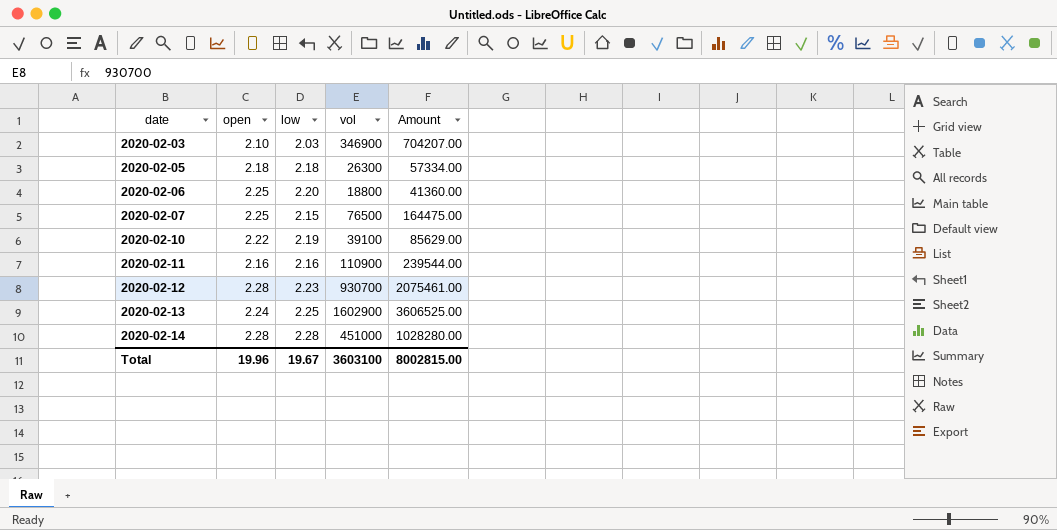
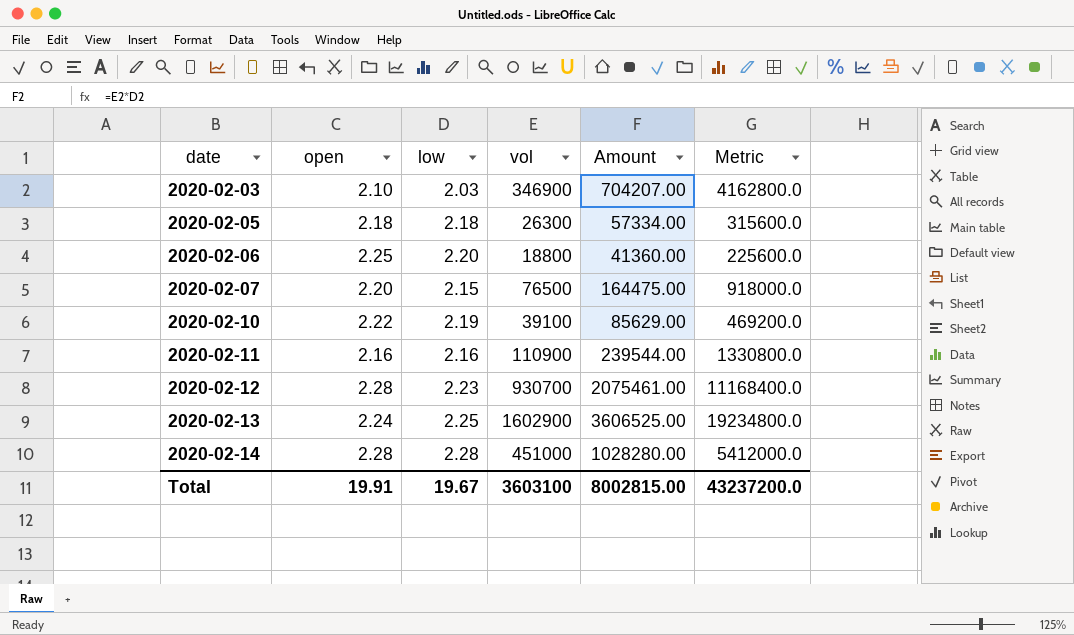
column Metric | formula: none -> [vol] * 12
2020-02-07 | open: 2.25 -> 2.20
Total | open: 19.96 -> 19.91

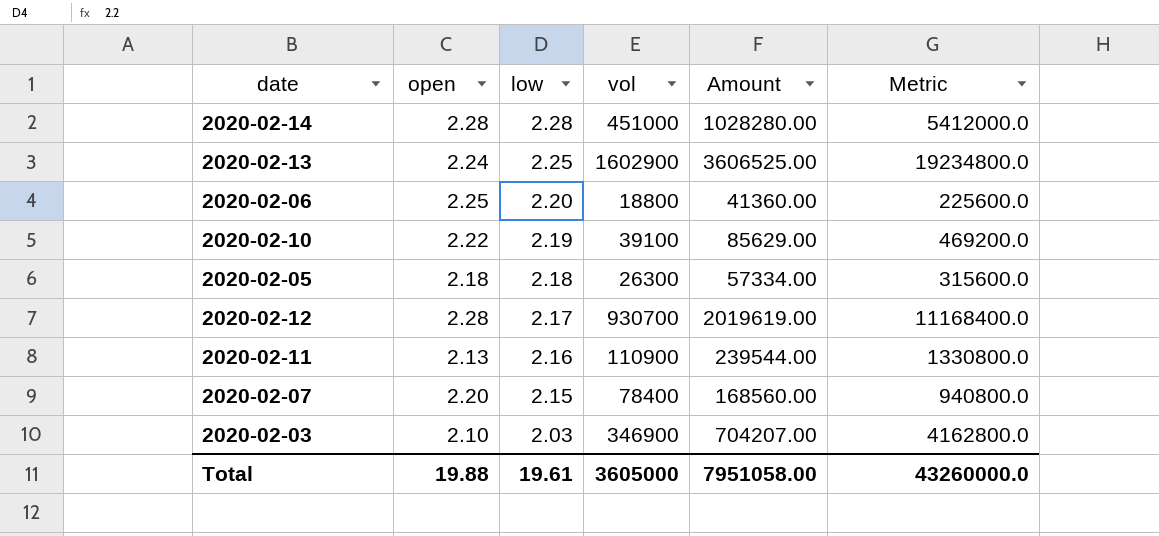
row order: date ascending -> low descending
2020-02-12 | low: 2.23 -> 2.17
2020-02-12 | Amount: 2075461.00 -> 2019619.00
2020-02-11 | open: 2.16 -> 2.13
2020-02-07 | vol: 76500 -> 78400
2020-02-07 | Amount: 164475.00 -> 168560.00
2020-02-07 | Metric: 918000.0 -> 940800.0
Total | open: 19.91 -> 19.88
Total | low: 19.67 -> 19.61
Total | vol: 3603100 -> 3605000
Total | Amount: 8002815.00 -> 7951058.00
Total | Metric: 43237200.0 -> 43260000.0

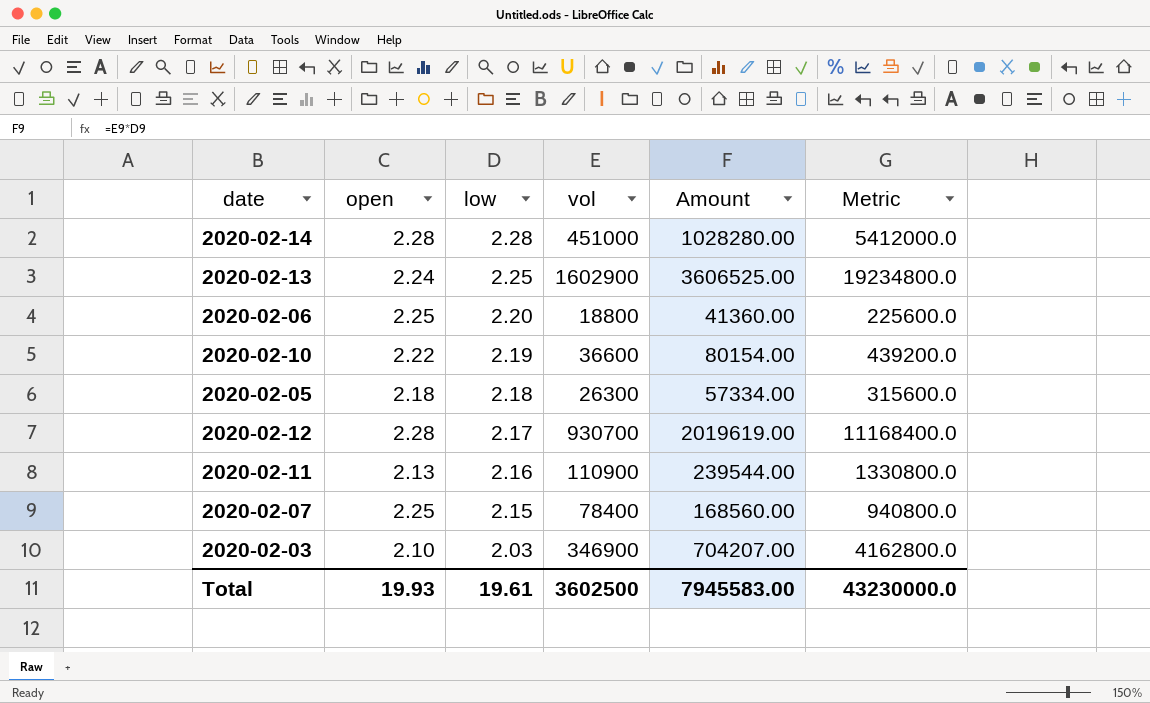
2020-02-10 | vol: 39100 -> 36600
2020-02-10 | Amount: 85629.00 -> 80154.00
2020-02-10 | Metric: 469200.0 -> 439200.0
2020-02-07 | open: 2.20 -> 2.25
Total | open: 19.88 -> 19.93
Total | vol: 3605000 -> 3602500
Total | Amount: 7951058.00 -> 7945583.00
Total | Metric: 43260000.0 -> 43230000.0

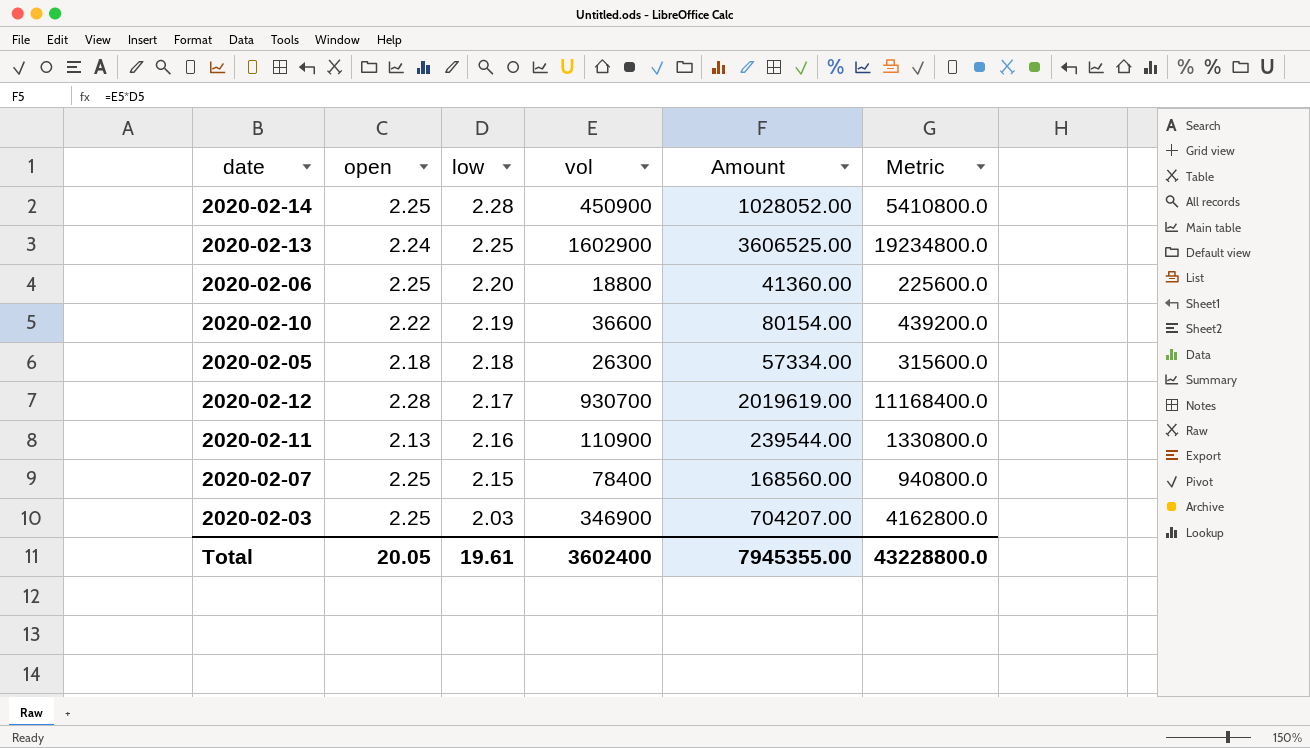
2020-02-14 | open: 2.28 -> 2.25
2020-02-14 | vol: 451000 -> 450900
2020-02-14 | Amount: 1028280.00 -> 1028052.00
2020-02-14 | Metric: 5412000.0 -> 5410800.0
2020-02-03 | open: 2.10 -> 2.25
Total | open: 19.93 -> 20.05
Total | vol: 3602500 -> 3602400
Total | Amount: 7945583.00 -> 7945355.00
Total | Metric: 43230000.0 -> 43228800.0

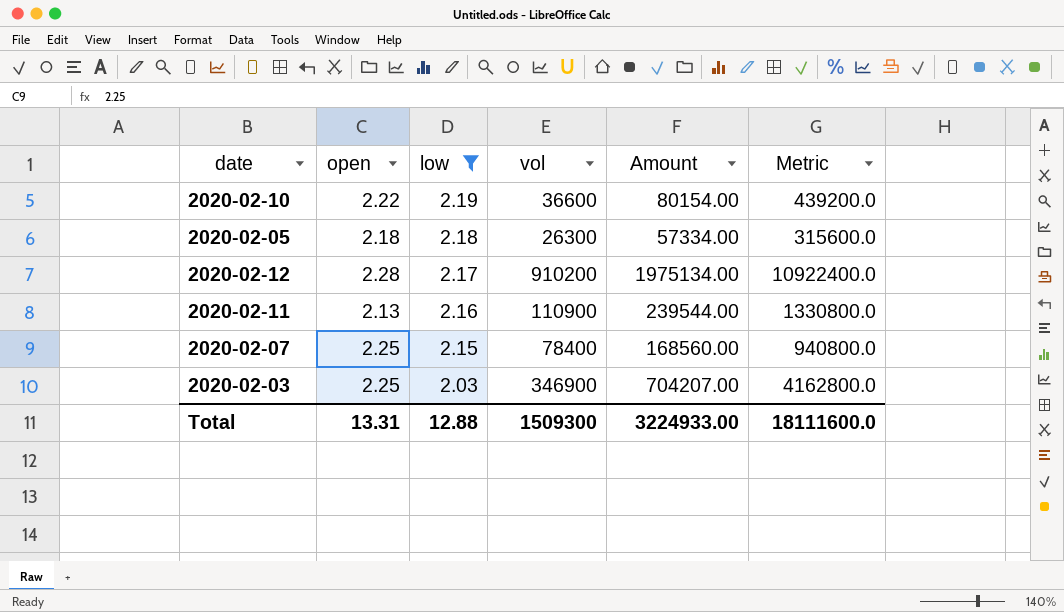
filter: none -> low <= 2.19
2020-02-12 | vol: 930700 -> 910200
2020-02-12 | Amount: 2019619.00 -> 1975134.00
2020-02-12 | Metric: 11168400.0 -> 10922400.0
Total | open: 20.05 -> 13.31
Total | low: 19.61 -> 12.88
Total | vol: 3602400 -> 1509300
Total | Amount: 7945355.00 -> 3224933.00
Total | Metric: 43228800.0 -> 18111600.0

